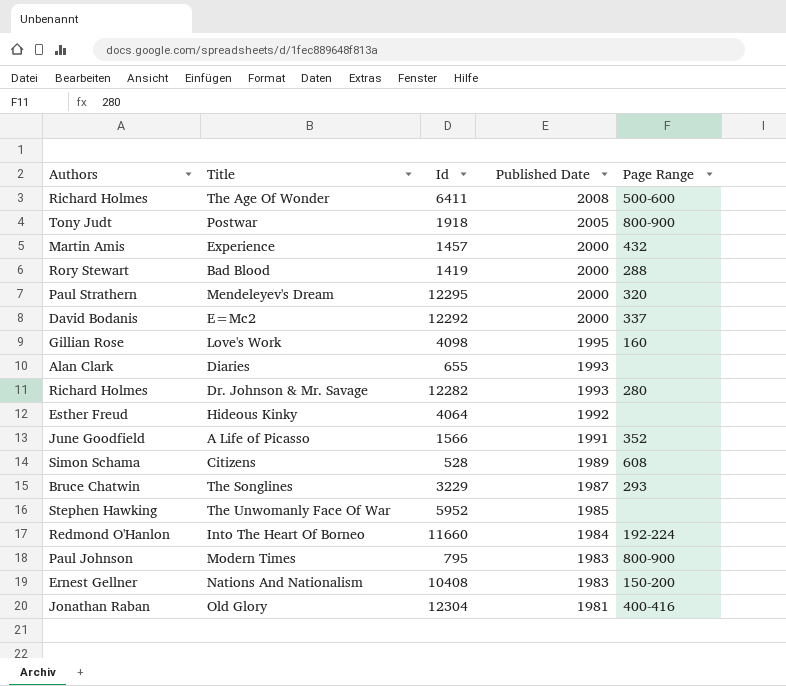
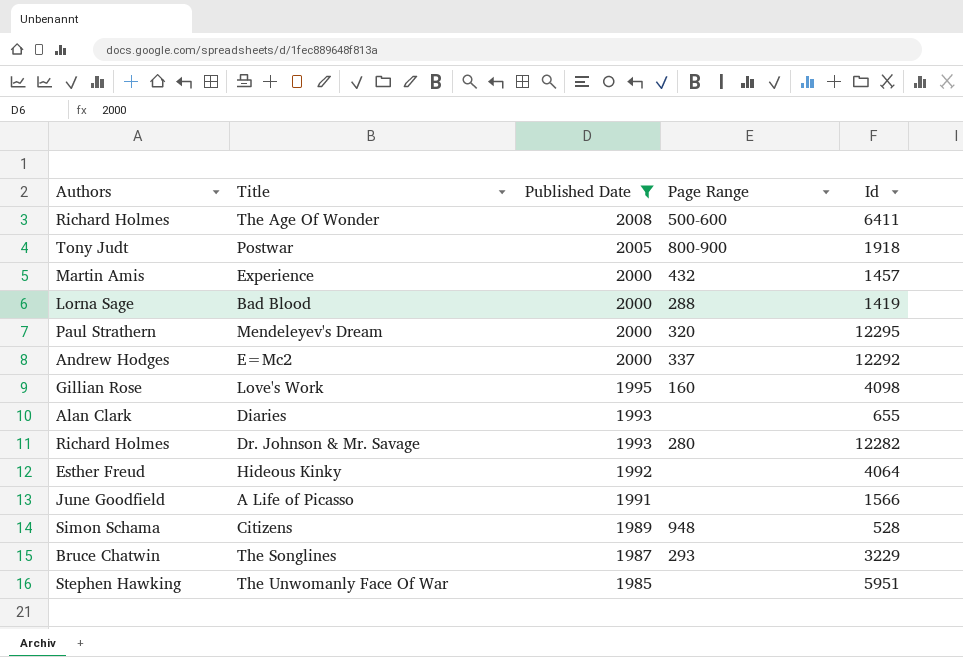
filter: none -> Published Date >= 1985
column Id | position: 3 -> 5
Bad Blood | Authors: Rory Stewart -> Lorna Sage
E=Mc2 | Authors: David Bodanis -> Andrew Hodges
A Life of Picasso | Page Range: 352 -> none
Citizens | Page Range: 608 -> 948
The Unwomanly Face Of War | Id: 5952 -> 5951

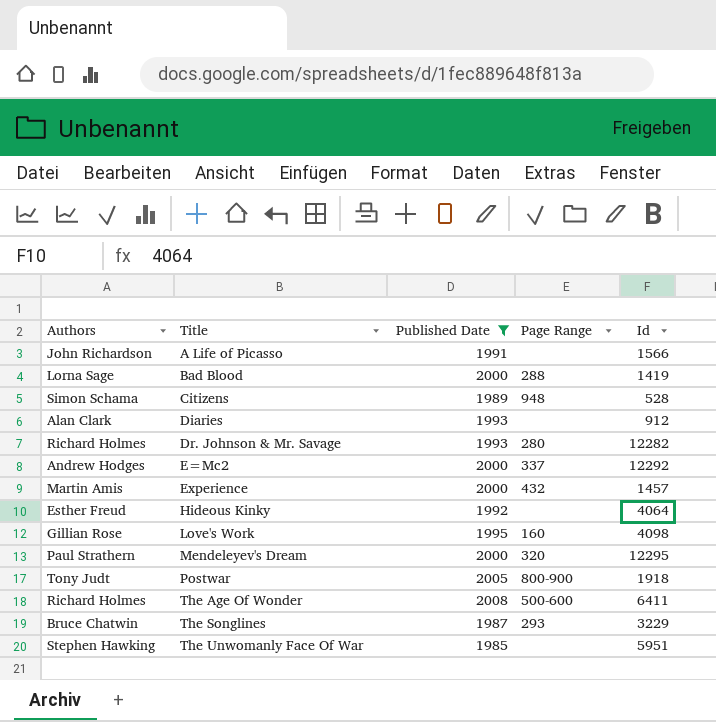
row order: Published Date descending -> Title ascending
A Life of Picasso | Authors: June Goodfield -> John Richardson
Diaries | Id: 655 -> 912

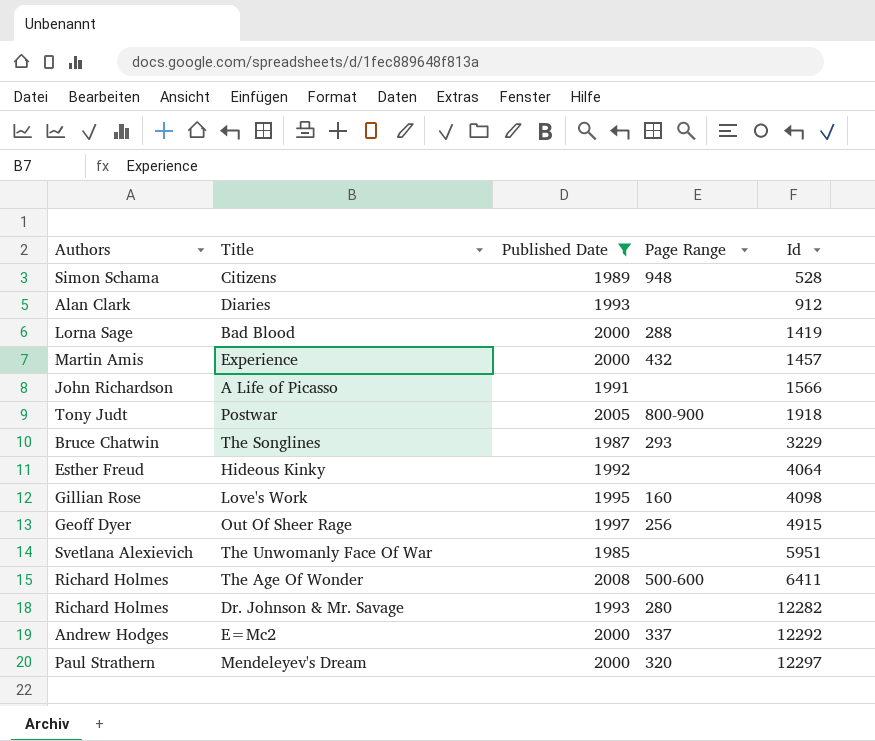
row order: Title ascending -> Id ascending
row Out Of Sheer Rage: none -> Geoff Dyer | 1997 | 256 | 4915
The Unwomanly Face Of War | Authors: Stephen Hawking -> Svetlana Alexievich
Mendeleyev's Dream | Id: 12295 -> 12297

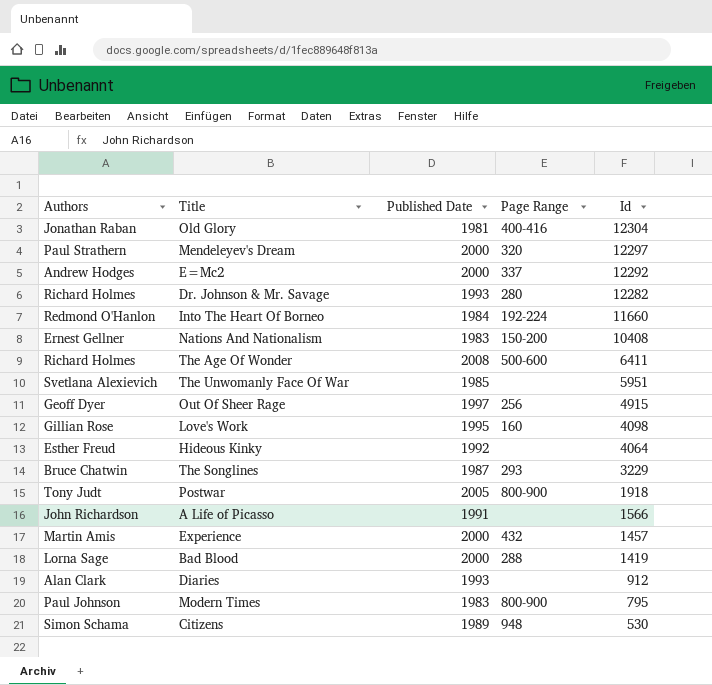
filter: Published Date >= 1985 -> none
row order: Id ascending -> Id descending
Citizens | Id: 528 -> 530

